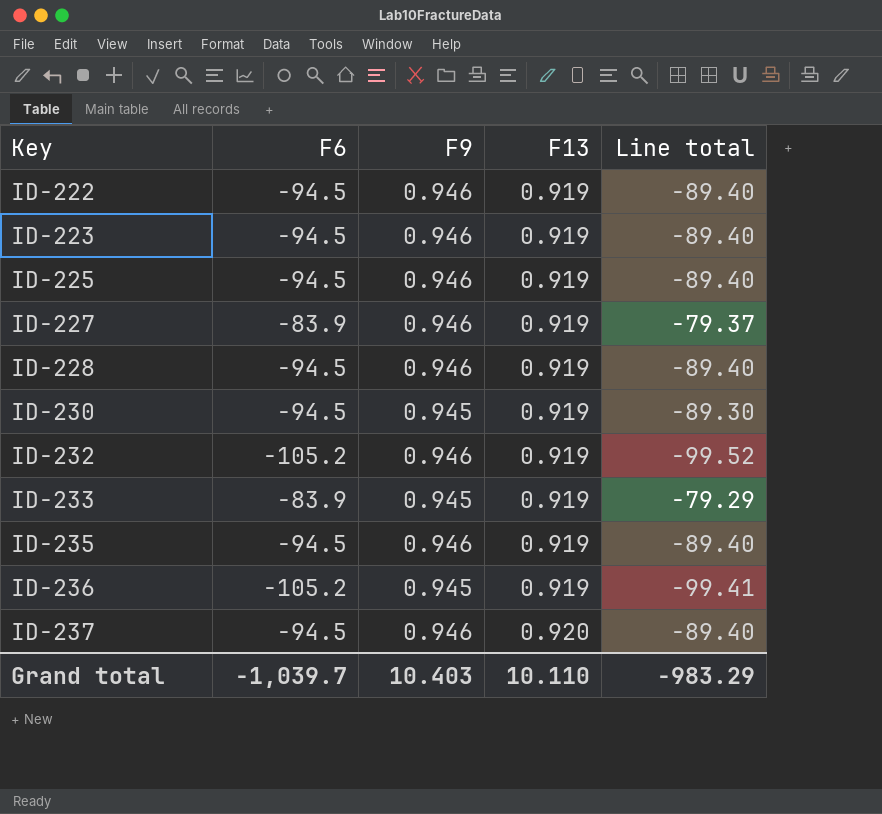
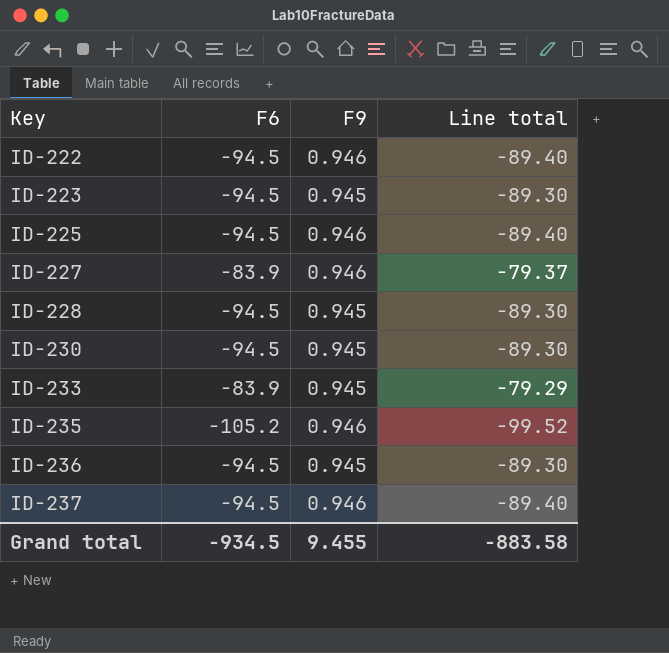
column F13 | position: 4 -> none
row ID-232: -105.2 | 0.946 | 0.919 | -99.52 -> none
ID-223 | F9: 0.946 -> 0.945
ID-223 | Line total: -89.40 -> -89.30
ID-228 | F9: 0.946 -> 0.945
ID-228 | Line total: -89.40 -> -89.30
ID-235 | F6: -94.5 -> -105.2
ID-235 | Line total: -89.40 -> -99.52
ID-236 | F6: -105.2 -> -94.5
ID-236 | Line total: -99.41 -> -89.30
Grand total | F6: -1,039.7 -> -934.5
Grand total | F9: 10.403 -> 9.455
Grand total | Line total: -983.29 -> -883.58

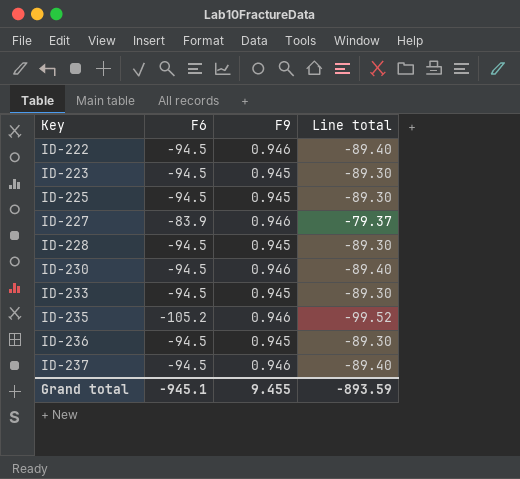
ID-225 | F9: 0.946 -> 0.945
ID-225 | Line total: -89.40 -> -89.30
ID-230 | F9: 0.945 -> 0.946
ID-230 | Line total: -89.30 -> -89.40
ID-233 | F6: -83.9 -> -94.5
ID-233 | Line total: -79.29 -> -89.30
Grand total | F6: -934.5 -> -945.1
Grand total | Line total: -883.58 -> -893.59

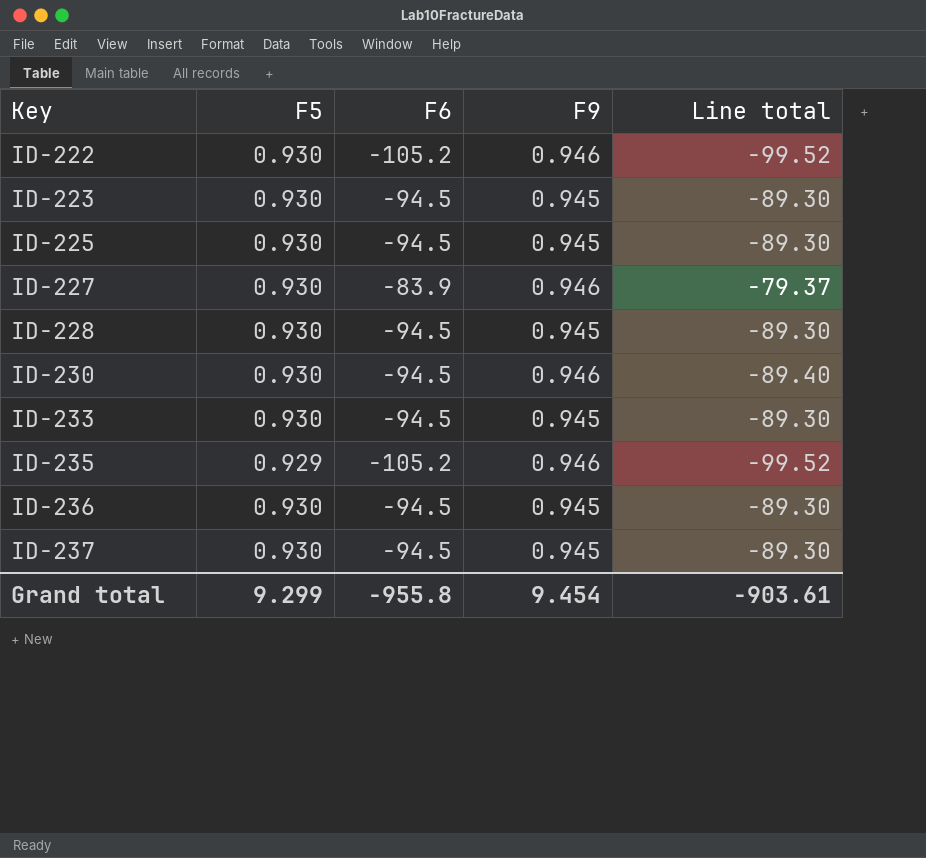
column F5 | position: none -> 2
ID-222 | F6: -94.5 -> -105.2
ID-222 | Line total: -89.40 -> -99.52
ID-237 | F9: 0.946 -> 0.945
ID-237 | Line total: -89.40 -> -89.30
Grand total | F6: -945.1 -> -955.8
Grand total | F9: 9.455 -> 9.454
Grand total | Line total: -893.59 -> -903.61

